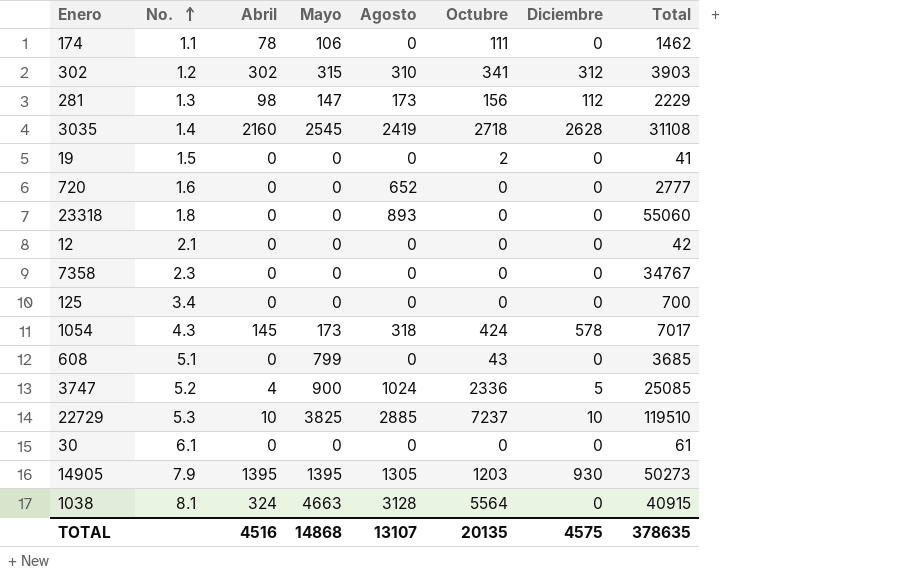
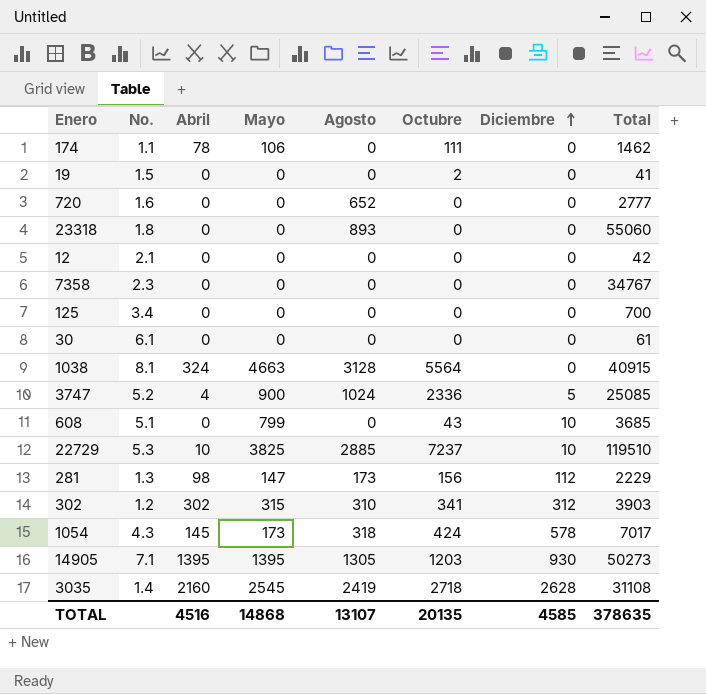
row order: No. ascending -> Diciembre ascending
608 | Diciembre: 0 -> 10
14905 | No.: 7.9 -> 7.1
TOTAL | Diciembre: 4575 -> 4585

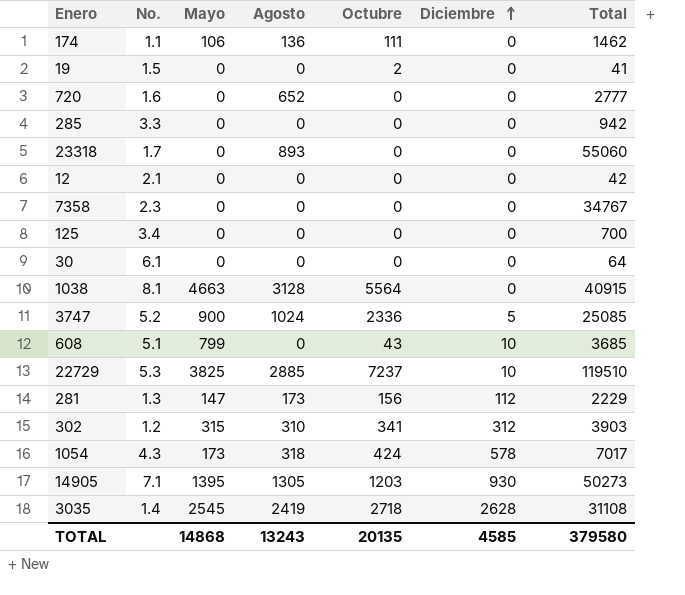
column Abril | position: 3 -> none
174 | Agosto: 0 -> 136
row 285: none -> 3.3 | 0 | 0 | 0 | 0 | 942
23318 | No.: 1.8 -> 1.7
30 | Total: 61 -> 64
TOTAL | Agosto: 13107 -> 13243
TOTAL | Total: 378635 -> 379580

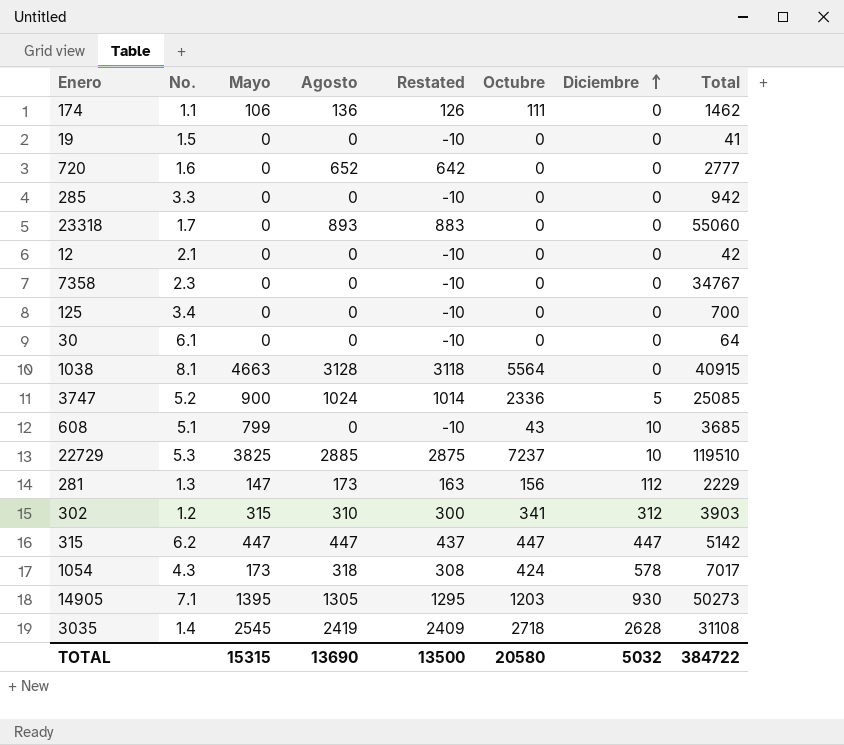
column Restated | formula: none -> [Agosto] - 10
19 | Octubre: 2 -> 0
row 315: none -> 6.2 | 447 | 447 | 437 | 447 | 447 | 5142
TOTAL | Mayo: 14868 -> 15315
TOTAL | Agosto: 13243 -> 13690
TOTAL | Octubre: 20135 -> 20580
TOTAL | Diciembre: 4585 -> 5032
TOTAL | Total: 379580 -> 384722

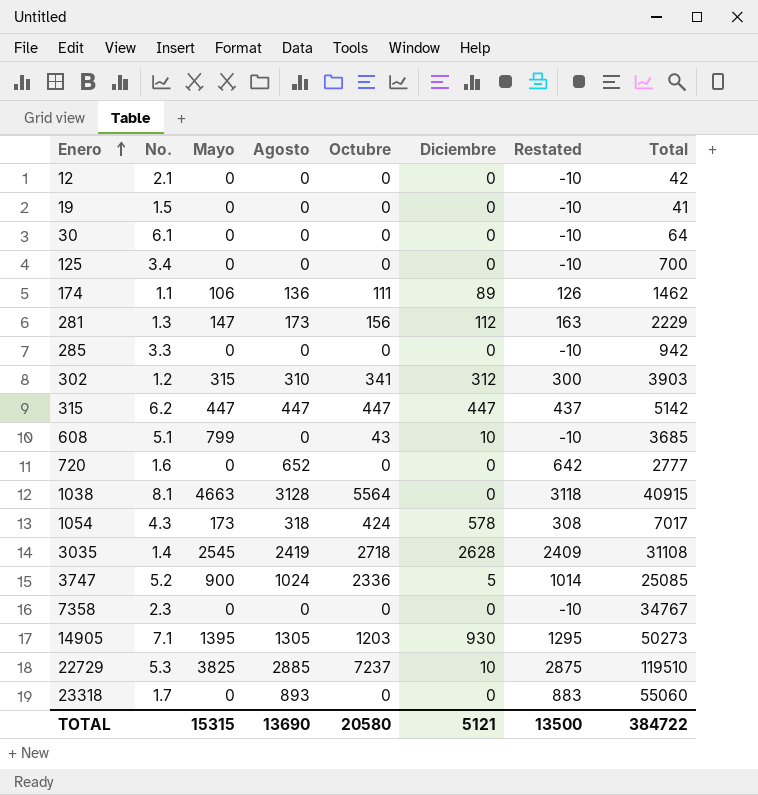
row order: Diciembre ascending -> Enero ascending
column Restated | position: 5 -> 7
174 | Diciembre: 0 -> 89
TOTAL | Diciembre: 5032 -> 5121

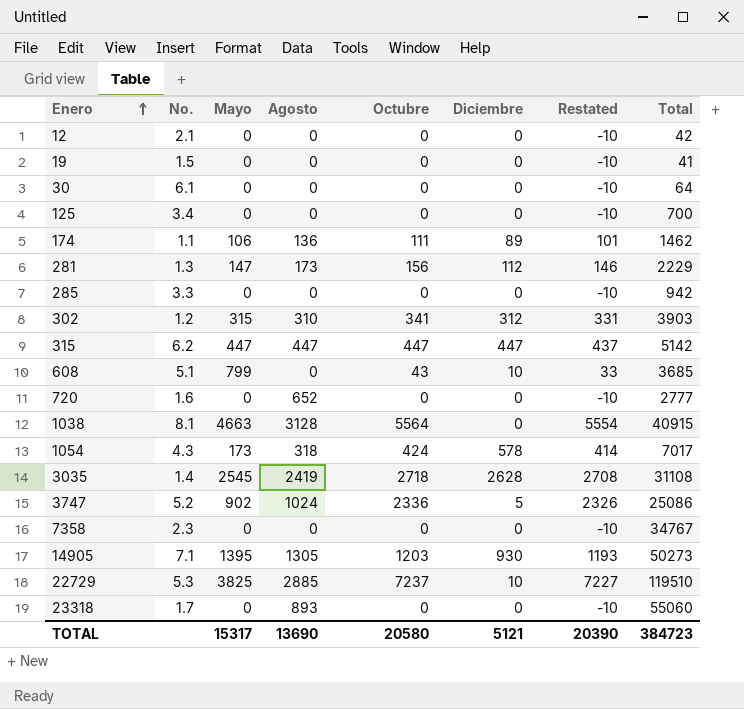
column Restated | formula: [Agosto] - 10 -> [Octubre] - 10
3747 | Mayo: 900 -> 902
3747 | Total: 25085 -> 25086
TOTAL | Mayo: 15315 -> 15317
TOTAL | Restated: 13500 -> 20390
TOTAL | Total: 384722 -> 384723

